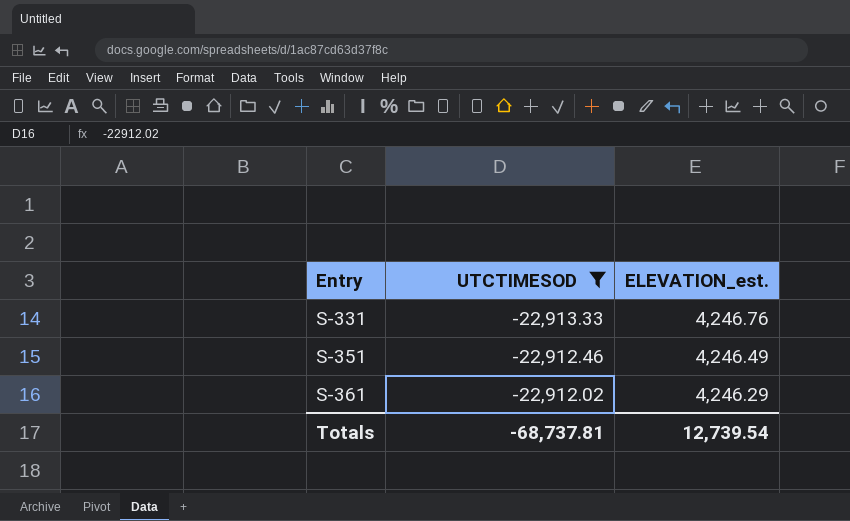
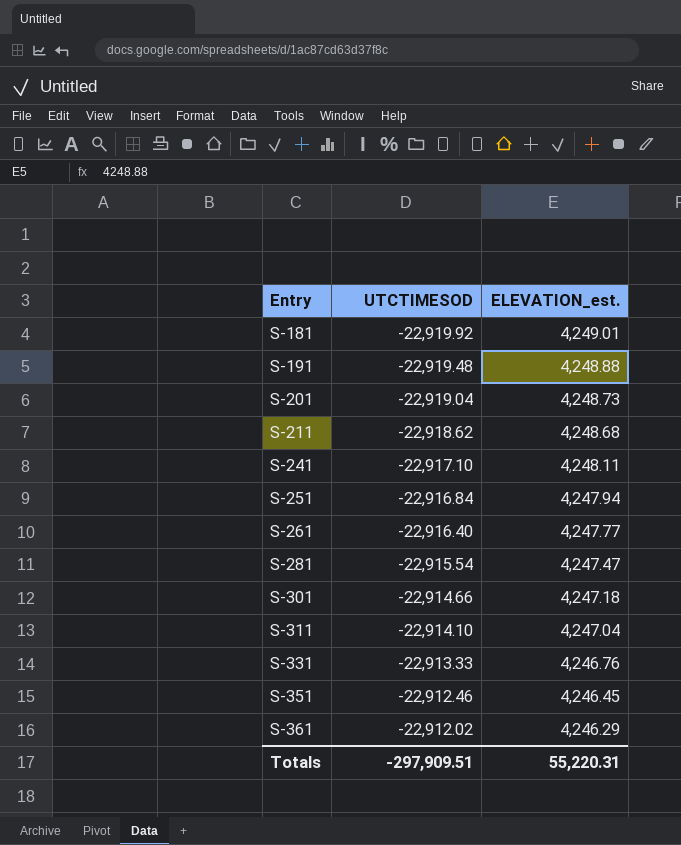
filter: UTCTIMESOD >= -22,913.33 -> none
S-351 | ELEVATION_est.: 4,246.49 -> 4,246.45
Totals | UTCTIMESOD: -68,737.81 -> -297,909.51
Totals | ELEVATION_est.: 12,739.54 -> 55,220.31

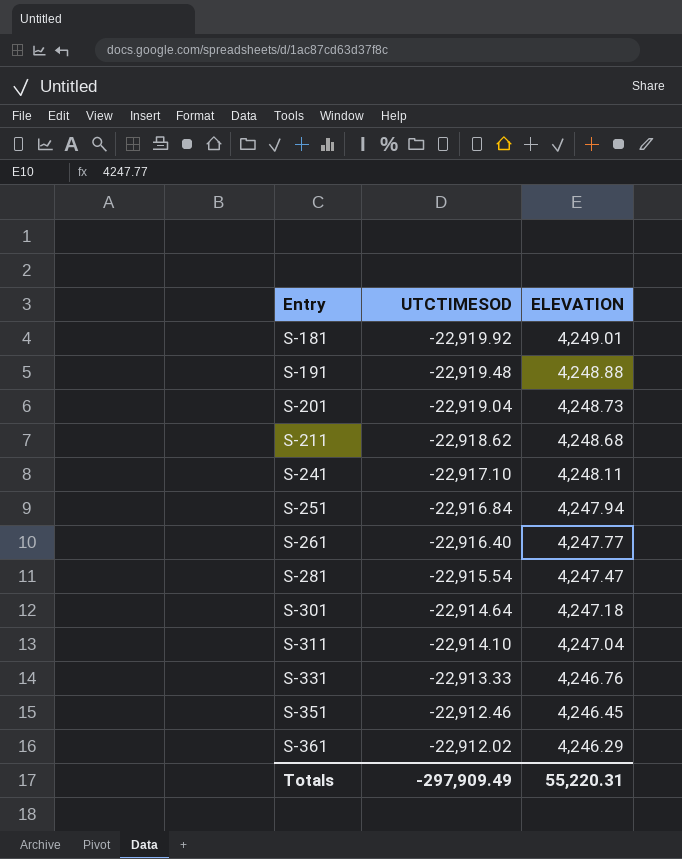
column name: ELEVATION_est. -> ELEVATION
S-301 | UTCTIMESOD: -22,914.66 -> -22,914.64
Totals | UTCTIMESOD: -297,909.51 -> -297,909.49

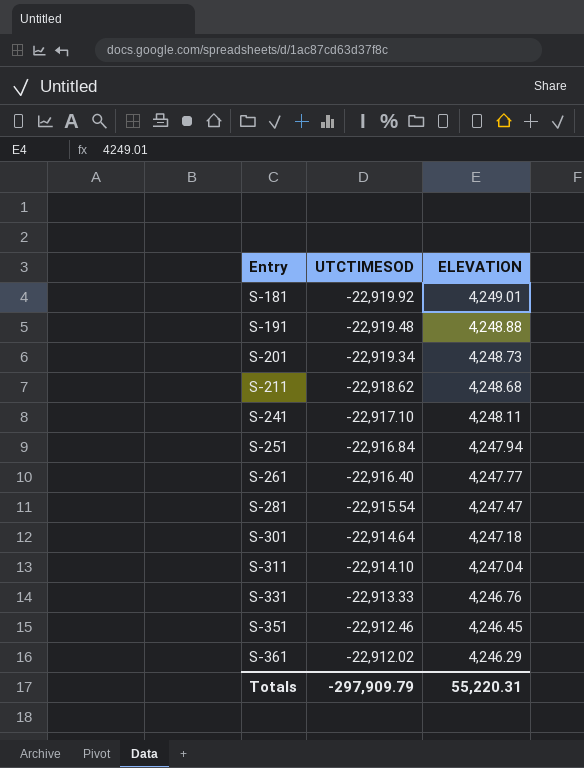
S-201 | UTCTIMESOD: -22,919.04 -> -22,919.34
Totals | UTCTIMESOD: -297,909.49 -> -297,909.79

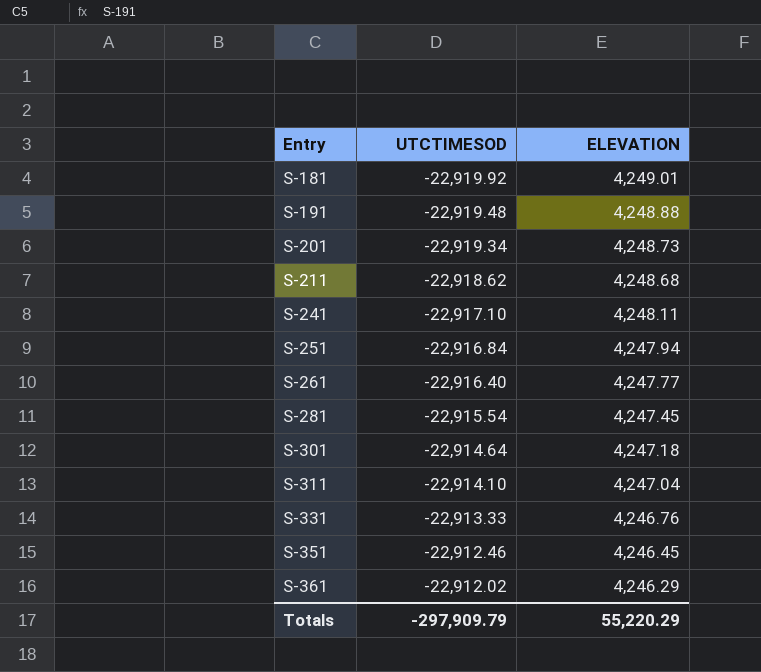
S-281 | ELEVATION: 4,247.47 -> 4,247.45
Totals | ELEVATION: 55,220.31 -> 55,220.29

